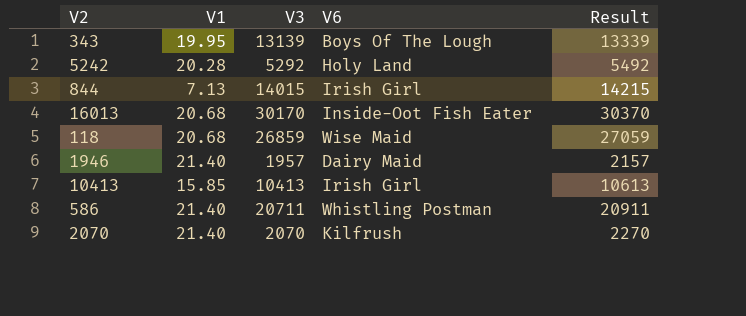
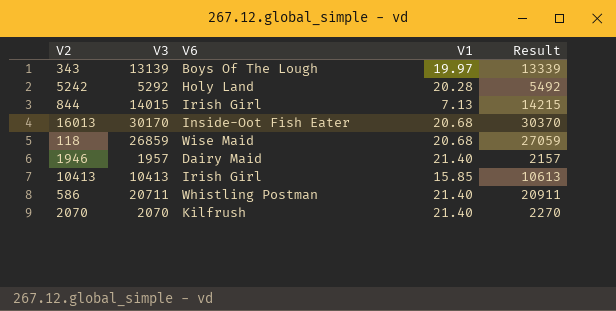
column V1 | position: 2 -> 4
343 | V1: 19.95 -> 19.97

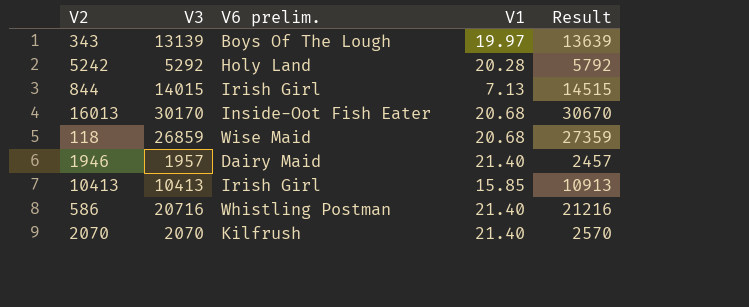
column name: V6 -> V6 prelim.
column Result | formula: [V3] + 200 -> [V3] + 500
586 | V3: 20711 -> 20716

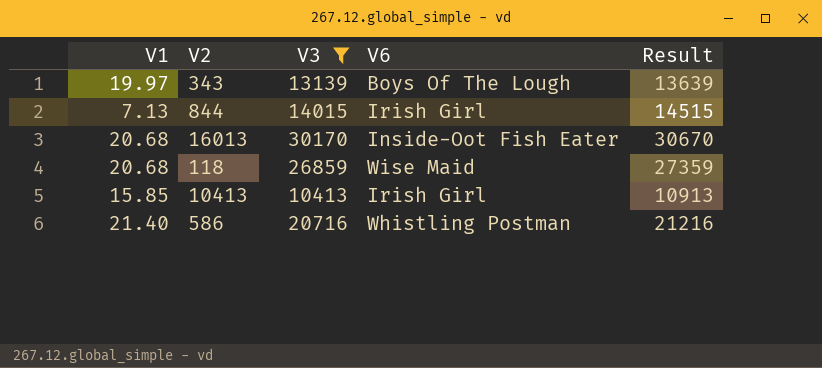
filter: none -> V3 >= 10413
column V1 | position: 4 -> 1
column name: V6 prelim. -> V6

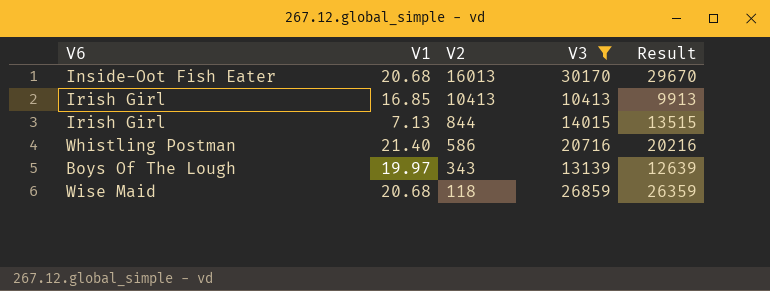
row order: none -> V2 descending
column V6 | position: 4 -> 1
column Result | formula: [V3] + 500 -> [V3] - 500
10413 | V1: 15.85 -> 16.85

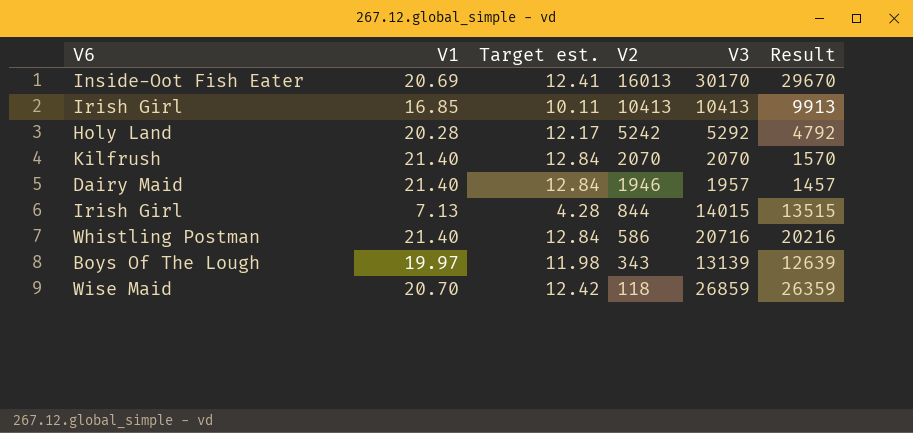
filter: V3 >= 10413 -> none
column Target est. | formula: none -> [V1] * 0.6
16013 | V1: 20.68 -> 20.69
118 | V1: 20.68 -> 20.70

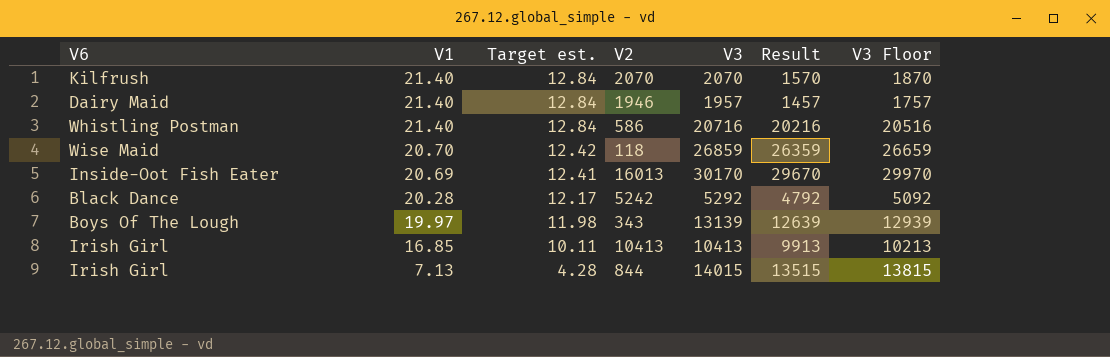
row order: V2 descending -> V1 descending
column V3 Floor | formula: none -> [V3] - 200
5242 | V6: Holy Land -> Black Dance

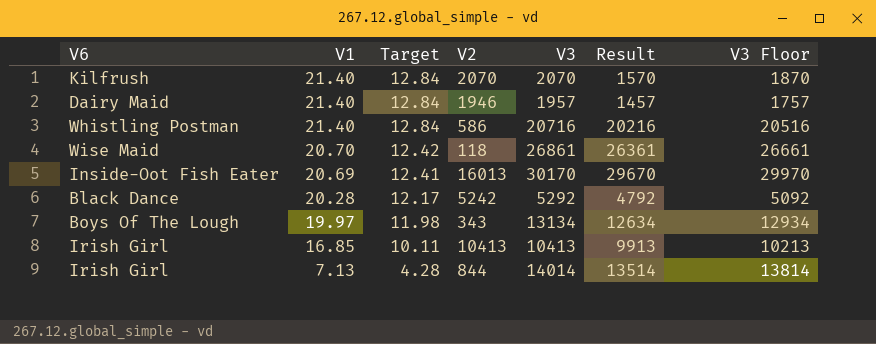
column name: Target est. -> Target
118 | V3: 26859 -> 26861
118 | Result: 26359 -> 26361
118 | V3 Floor: 26659 -> 26661
343 | V3: 13139 -> 13134
343 | Result: 12639 -> 12634
343 | V3 Floor: 12939 -> 12934
844 | V3: 14015 -> 14014
844 | Result: 13515 -> 13514
844 | V3 Floor: 13815 -> 13814

